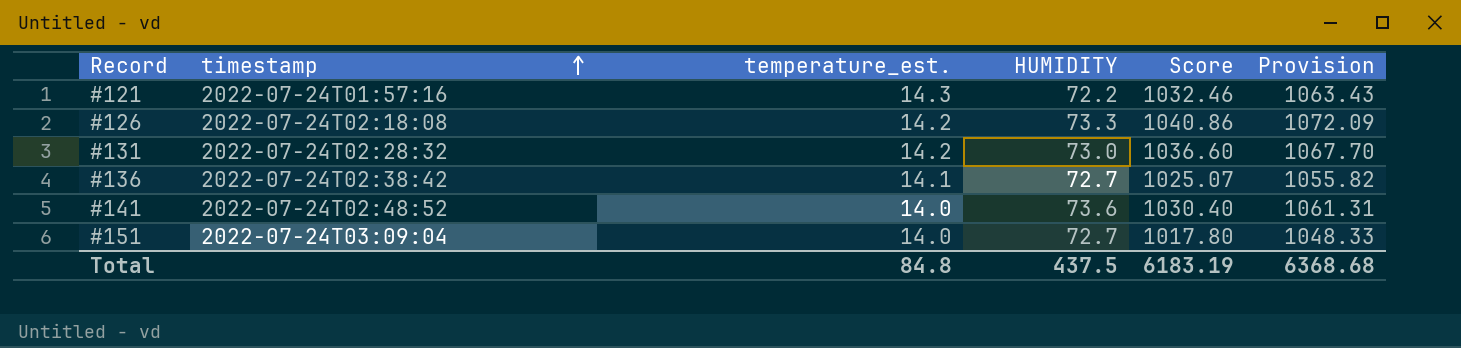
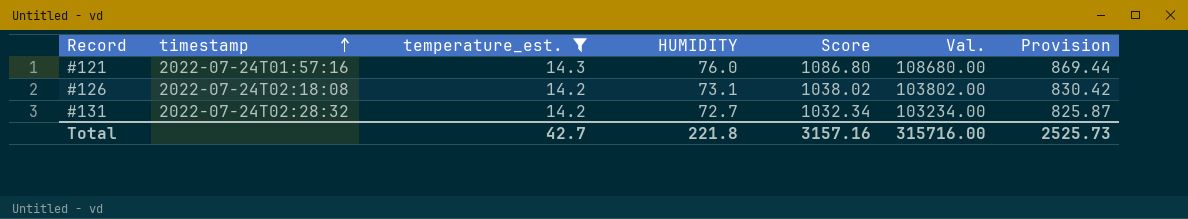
filter: none -> temperature_est. >= 14.2
column Val. | formula: none -> [Score] * 100
column Provision | formula: [Score] * 1.03 -> [Score] * 0.8
#121 | HUMIDITY: 72.2 -> 76.0
#121 | Score: 1032.46 -> 1086.80
#126 | HUMIDITY: 73.3 -> 73.1
#126 | Score: 1040.86 -> 1038.02
#131 | HUMIDITY: 73.0 -> 72.7
#131 | Score: 1036.60 -> 1032.34
Total | temperature_est.: 84.8 -> 42.7
Total | HUMIDITY: 437.5 -> 221.8
Total | Score: 6183.19 -> 3157.16
Total | Provision: 6368.68 -> 2525.73

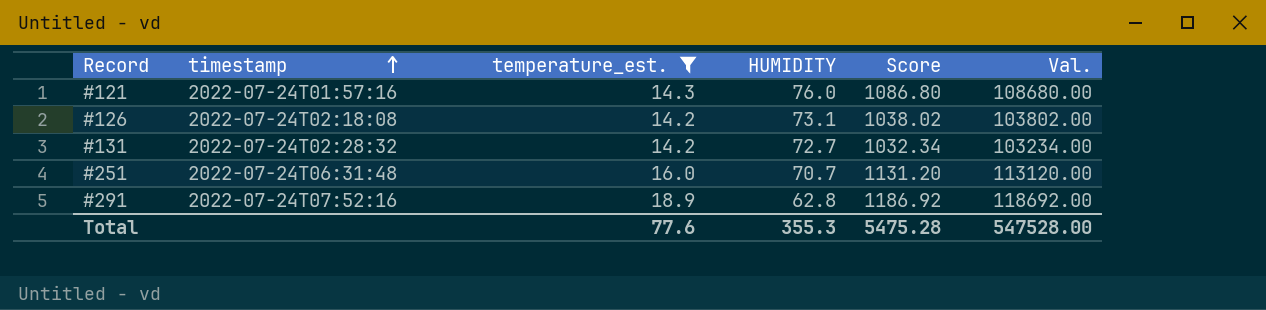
column Provision | formula: [Score] * 0.8 -> none
row #251: none -> 2022-07-24T06:31:48 | 16.0 | 70.7 | 1131.20 | 113120.00
row #291: none -> 2022-07-24T07:52:16 | 18.9 | 62.8 | 1186.92 | 118692.00
Total | temperature_est.: 42.7 -> 77.6
Total | HUMIDITY: 221.8 -> 355.3
Total | Score: 3157.16 -> 5475.28
Total | Val.: 315716.00 -> 547528.00

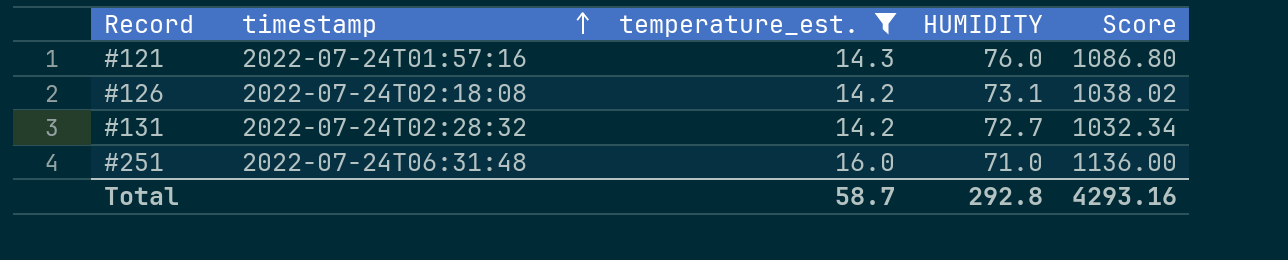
column Val. | formula: [Score] * 100 -> none
row #291: 2022-07-24T07:52:16 | 18.9 | 62.8 | 1186.92 | 118692.00 -> none
#251 | HUMIDITY: 70.7 -> 71.0
#251 | Score: 1131.20 -> 1136.00
Total | temperature_est.: 77.6 -> 58.7
Total | HUMIDITY: 355.3 -> 292.8
Total | Score: 5475.28 -> 4293.16

